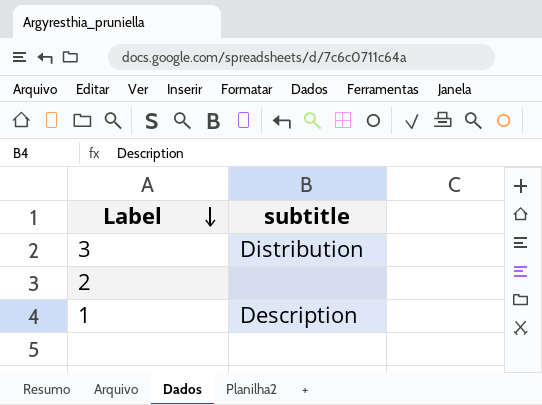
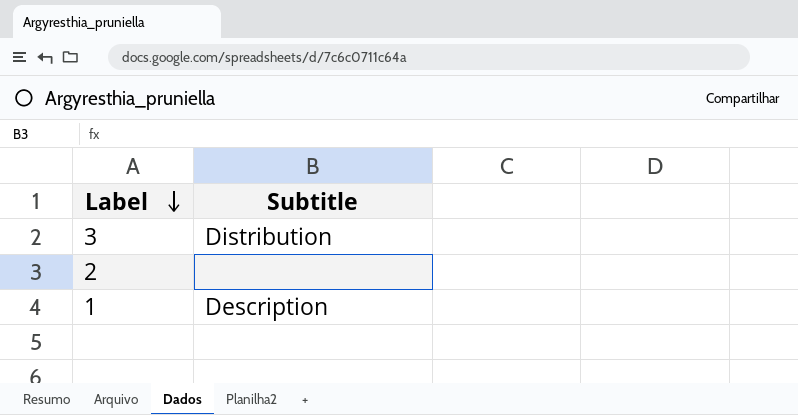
column name: subtitle -> Subtitle

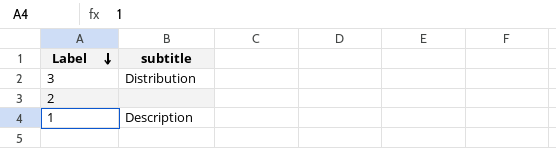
column name: Subtitle -> subtitle

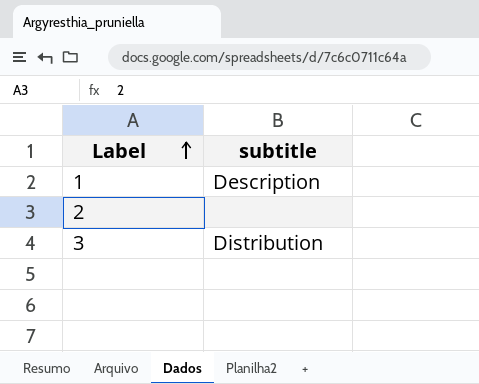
row order: Label descending -> Label ascending

